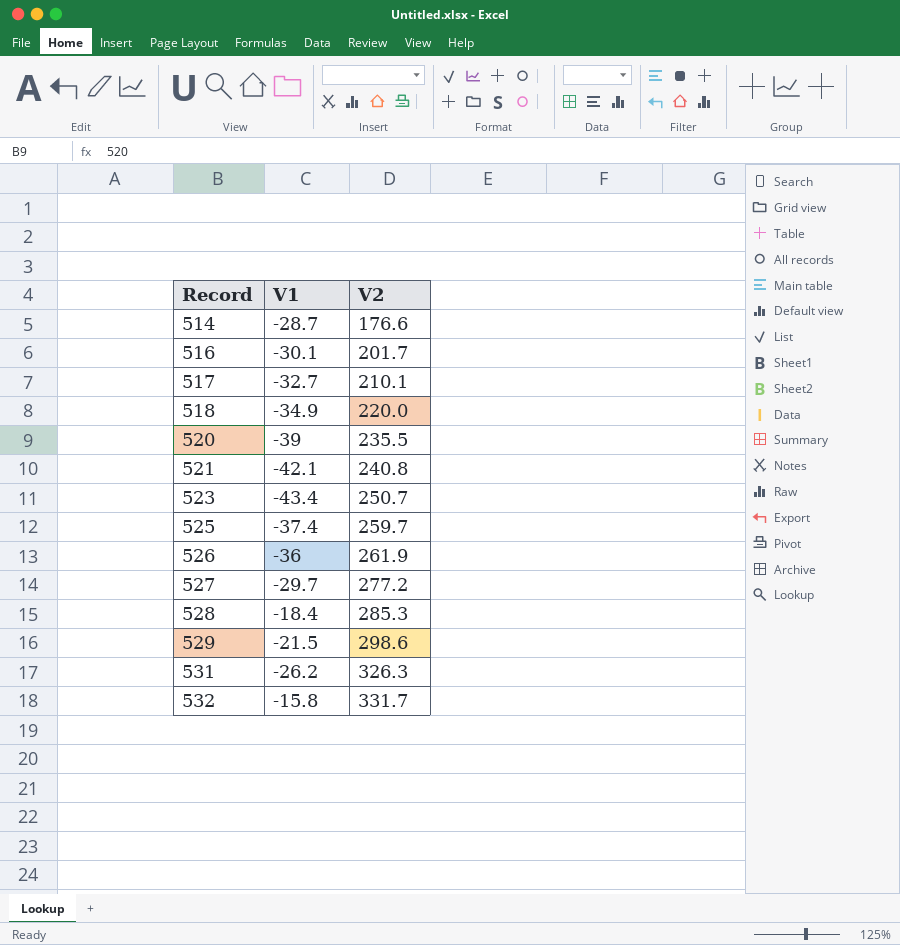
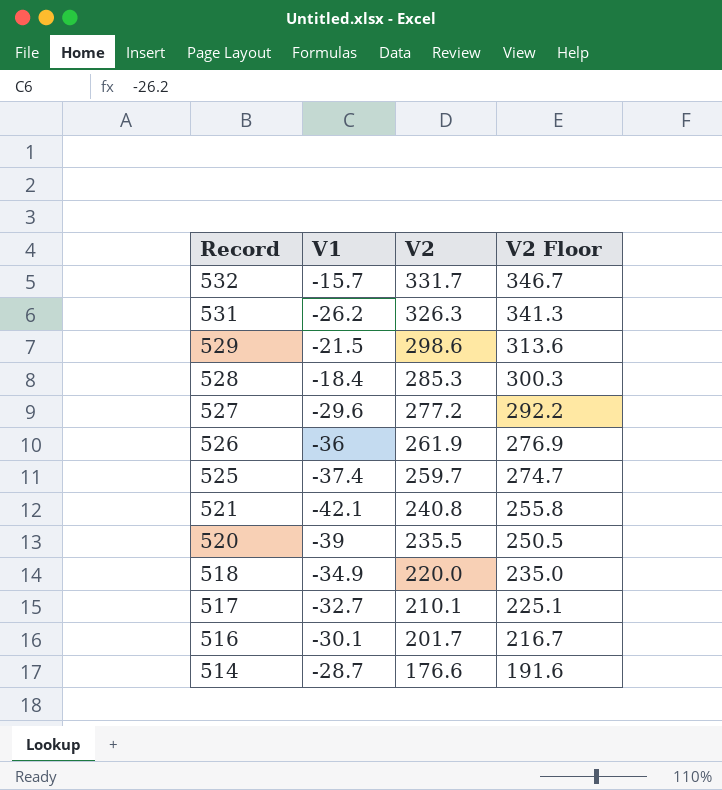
row order: Record ascending -> Record descending
column V2 Floor | formula: none -> [V2] + 15
row 523: -43.4 | 250.7 -> none
532 | V1: -15.8 -> -15.7
527 | V1: -29.7 -> -29.6

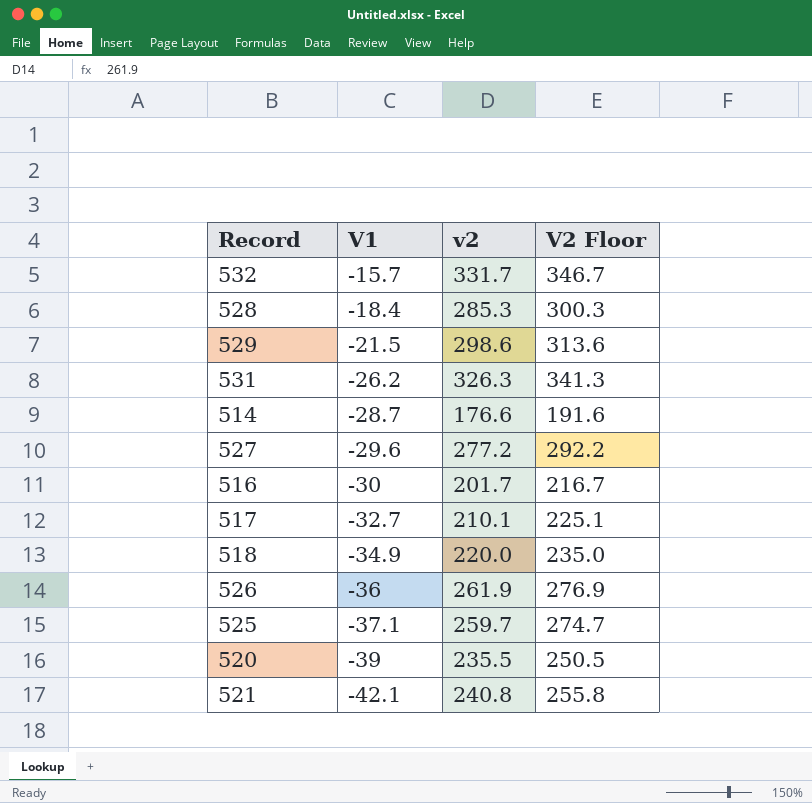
row order: Record descending -> V1 descending
column name: V2 -> v2
516 | V1: -30.1 -> -30
525 | V1: -37.4 -> -37.1

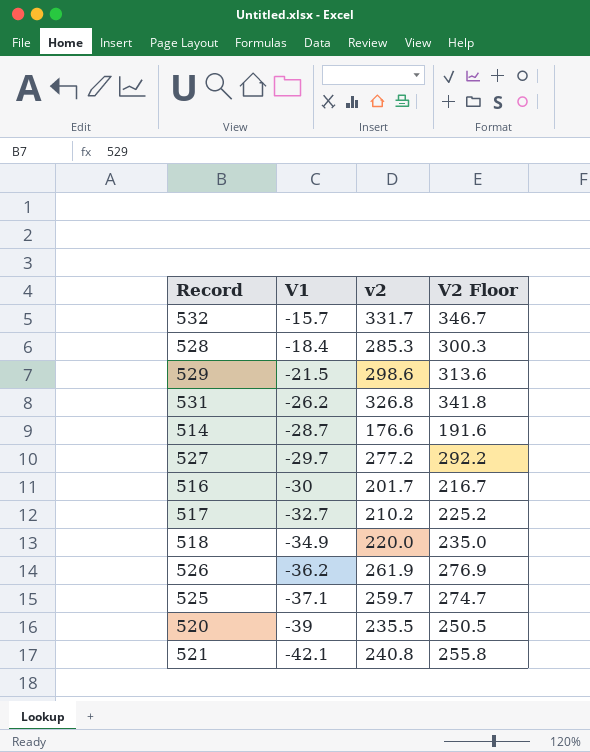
531 | v2: 326.3 -> 326.8
531 | V2 Floor: 341.3 -> 341.8
527 | V1: -29.6 -> -29.7
517 | v2: 210.1 -> 210.2
517 | V2 Floor: 225.1 -> 225.2
526 | V1: -36 -> -36.2

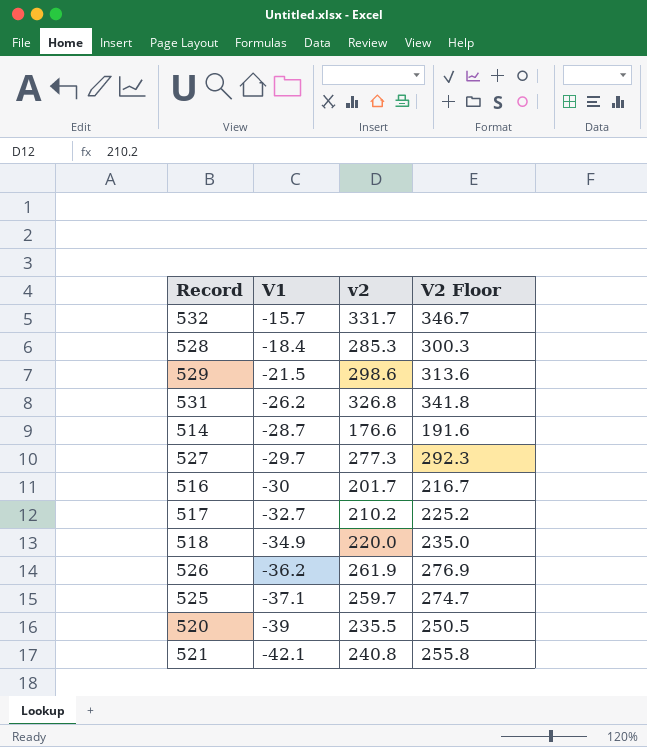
527 | v2: 277.2 -> 277.3
527 | V2 Floor: 292.2 -> 292.3

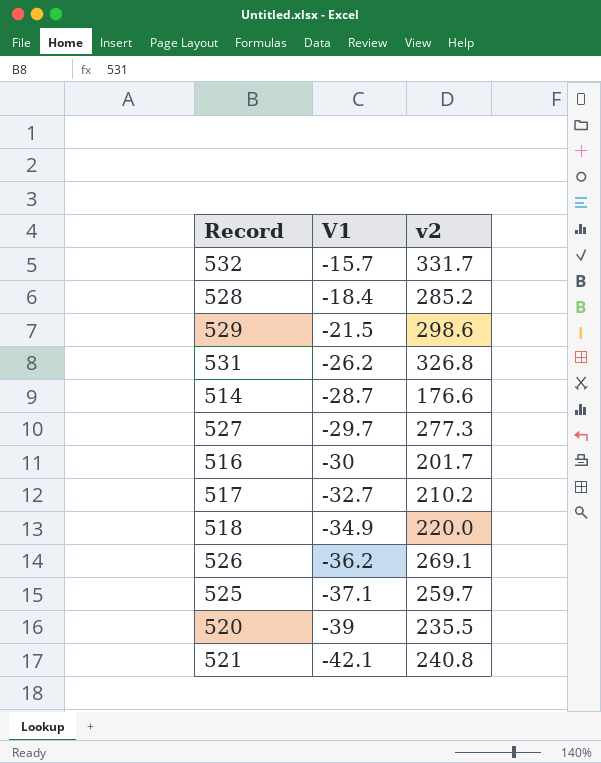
column V2 Floor | formula: [v2] + 15 -> none
528 | v2: 285.3 -> 285.2
526 | v2: 261.9 -> 269.1

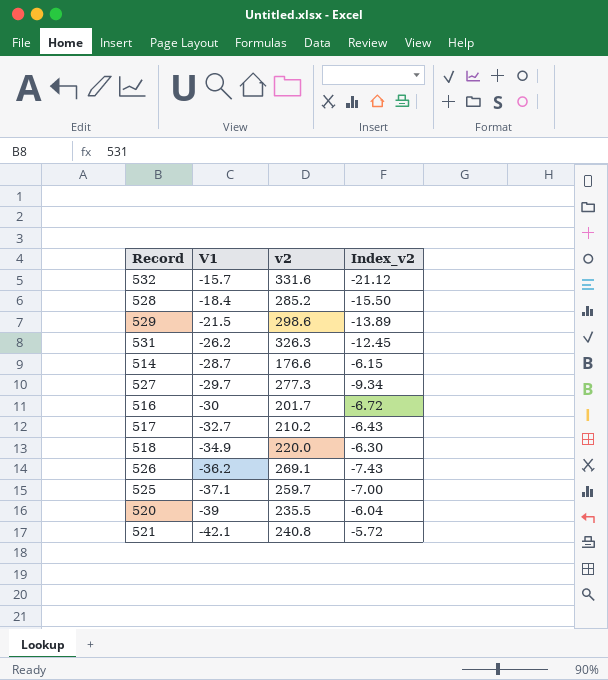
column Index_v2 | formula: none -> [v2] / [V1]
532 | v2: 331.7 -> 331.6
531 | v2: 326.8 -> 326.3

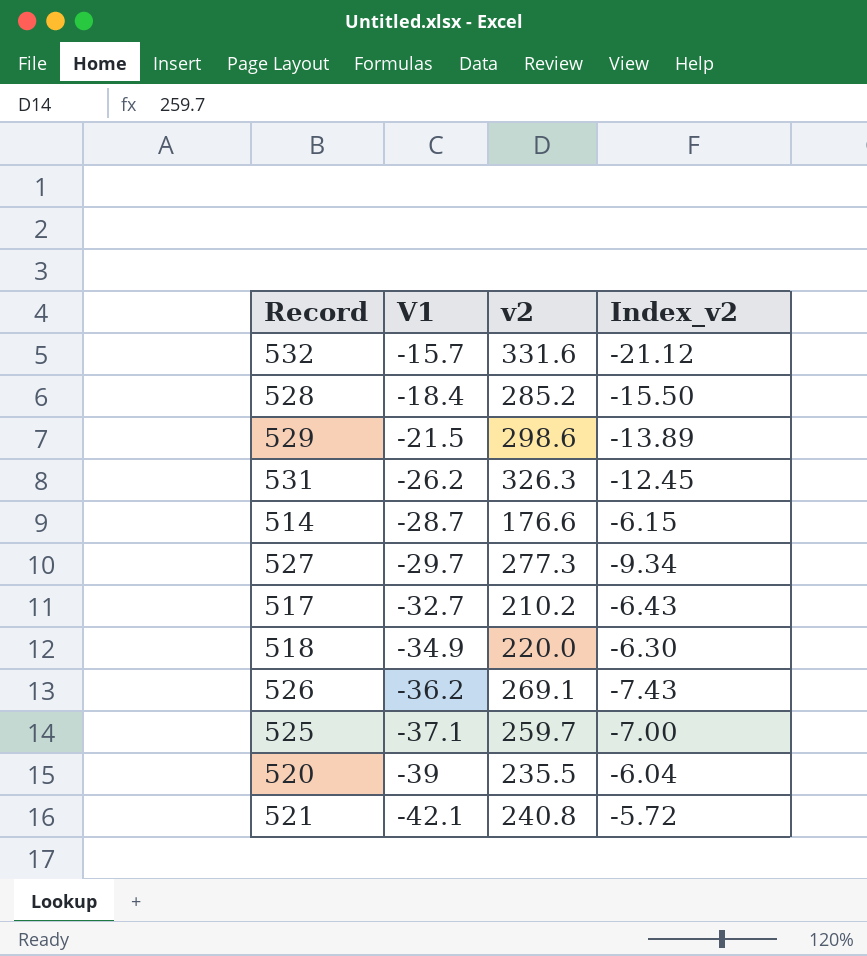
row 516: -30 | 201.7 | -6.72 -> none

